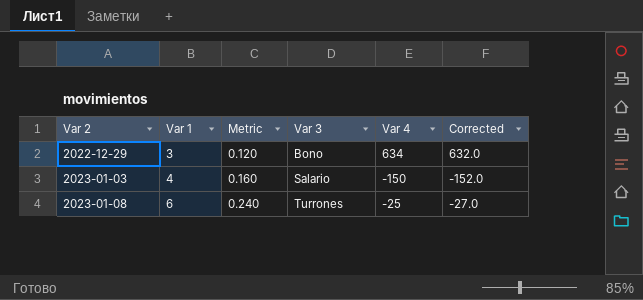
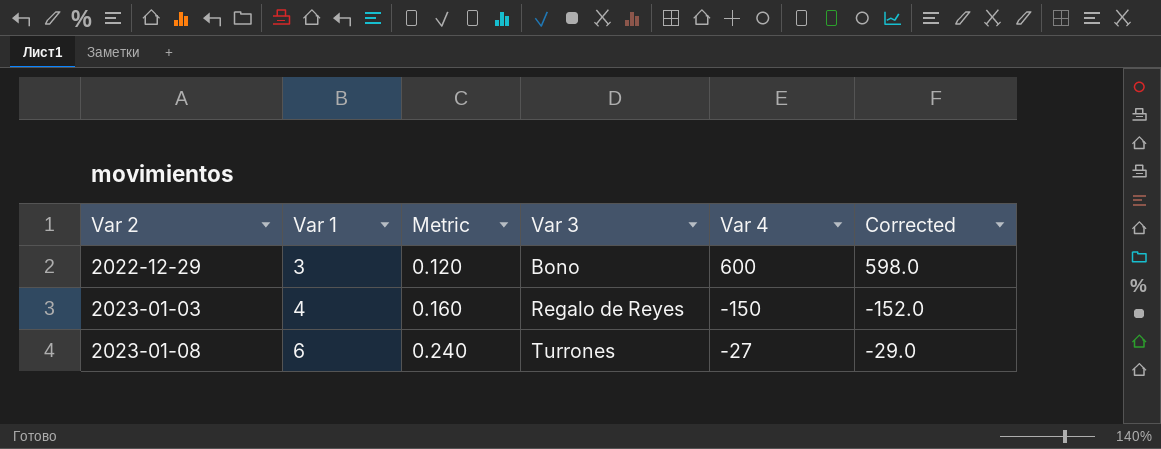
2022-12-29 | Var 4: 634 -> 600
2022-12-29 | Corrected: 632.0 -> 598.0
2023-01-03 | Var 3: Salario -> Regalo de Reyes
2023-01-08 | Var 4: -25 -> -27
2023-01-08 | Corrected: -27.0 -> -29.0

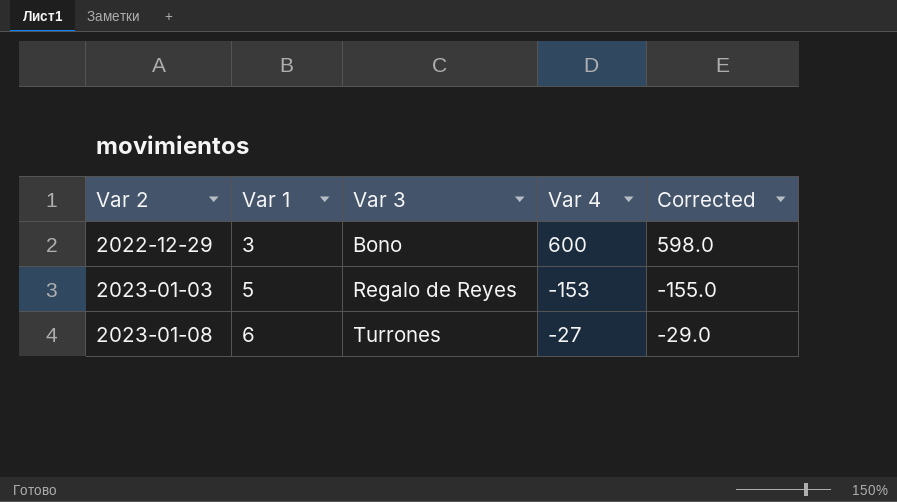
column Metric | formula: [Var 1] * 0.04 -> none
2023-01-03 | Var 1: 4 -> 5
2023-01-03 | Var 4: -150 -> -153
2023-01-03 | Corrected: -152.0 -> -155.0

